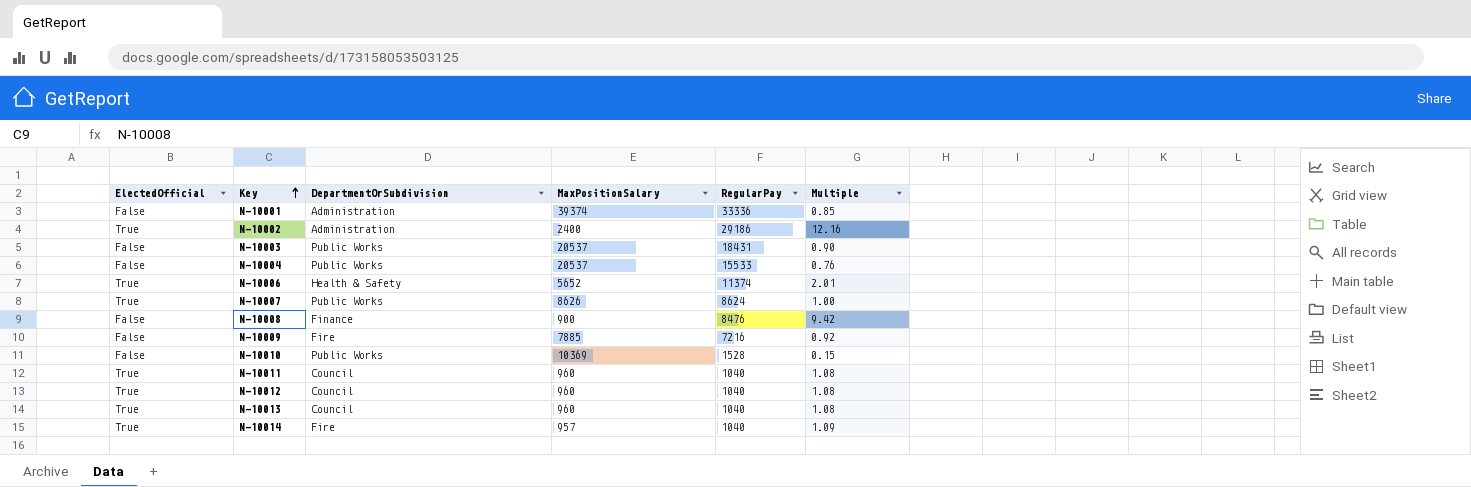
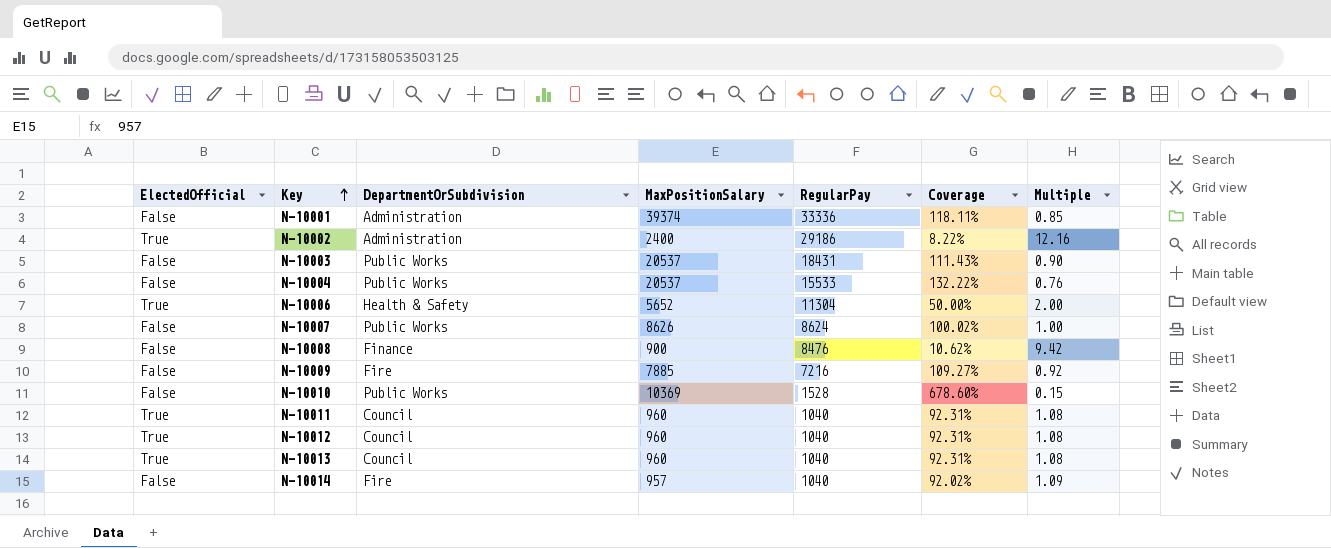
column Coverage | formula: none -> [MaxPositionSalary] / [RegularPay]
N-10006 | RegularPay: 11374 -> 11304
N-10006 | Multiple: 2.01 -> 2.00
N-10007 | ElectedOfficial: True -> False
N-10014 | ElectedOfficial: True -> False

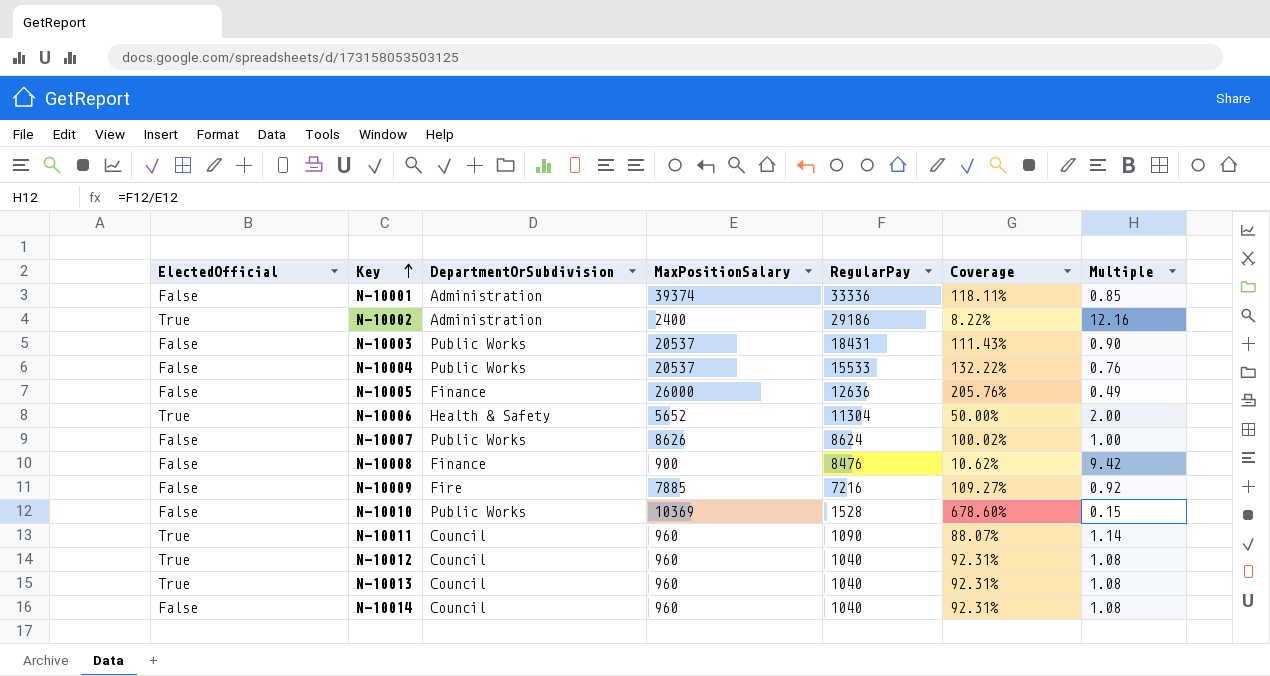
row N-10005: none -> False | Finance | 26000 | 12636 | 205.76% | 0.49
N-10011 | RegularPay: 1040 -> 1090
N-10011 | Coverage: 92.31% -> 88.07%
N-10011 | Multiple: 1.08 -> 1.14
N-10014 | DepartmentOrSubdivision: Fire -> Council
N-10014 | MaxPositionSalary: 957 -> 960
N-10014 | Coverage: 92.02% -> 92.31%
N-10014 | Multiple: 1.09 -> 1.08

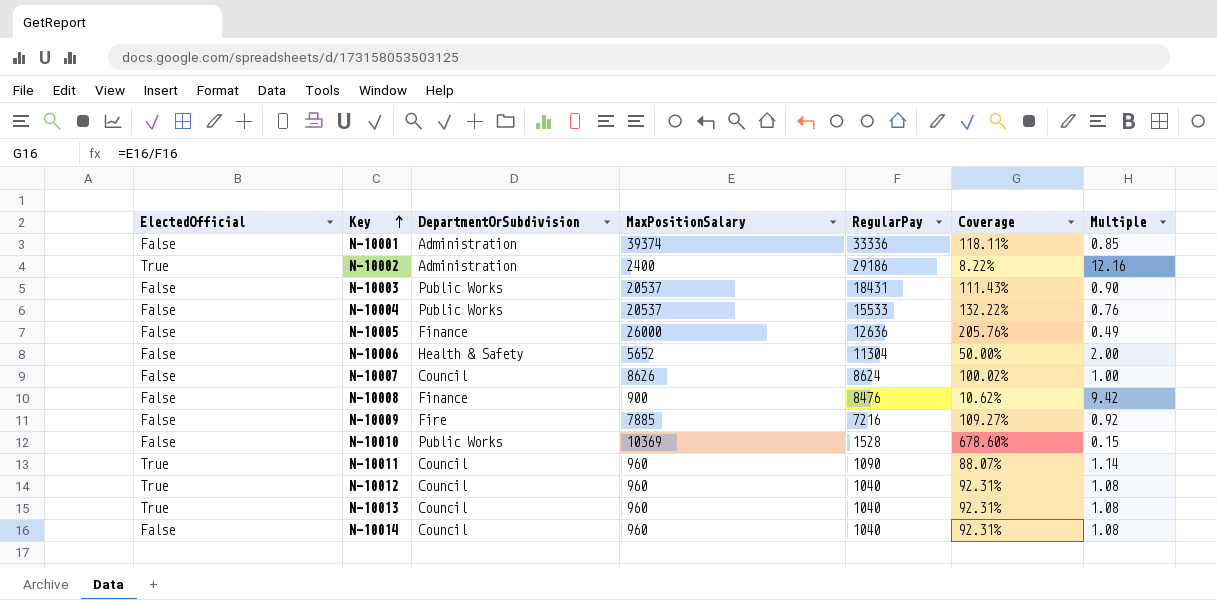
N-10006 | ElectedOfficial: True -> False
N-10007 | DepartmentOrSubdivision: Public Works -> Council

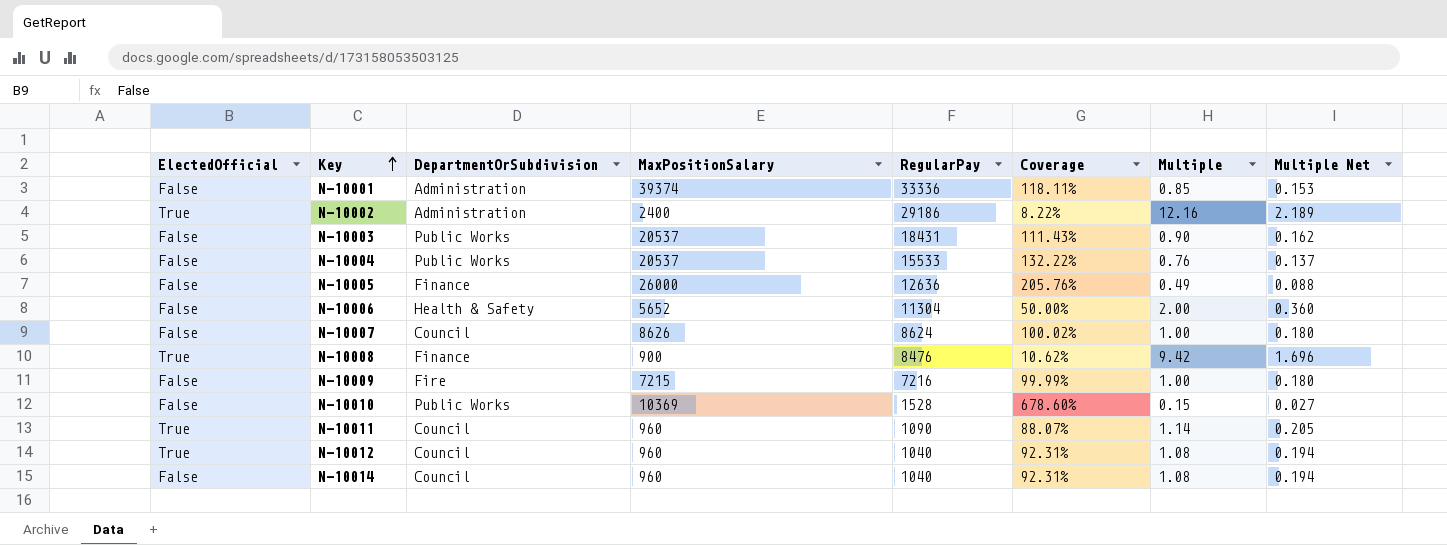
column Multiple Net | formula: none -> [Multiple] * 0.18
row N-10013: True | Council | 960 | 1040 | 92.31% | 1.08 -> none
N-10008 | ElectedOfficial: False -> True
N-10009 | MaxPositionSalary: 7885 -> 7215
N-10009 | Coverage: 109.27% -> 99.99%
N-10009 | Multiple: 0.92 -> 1.00

